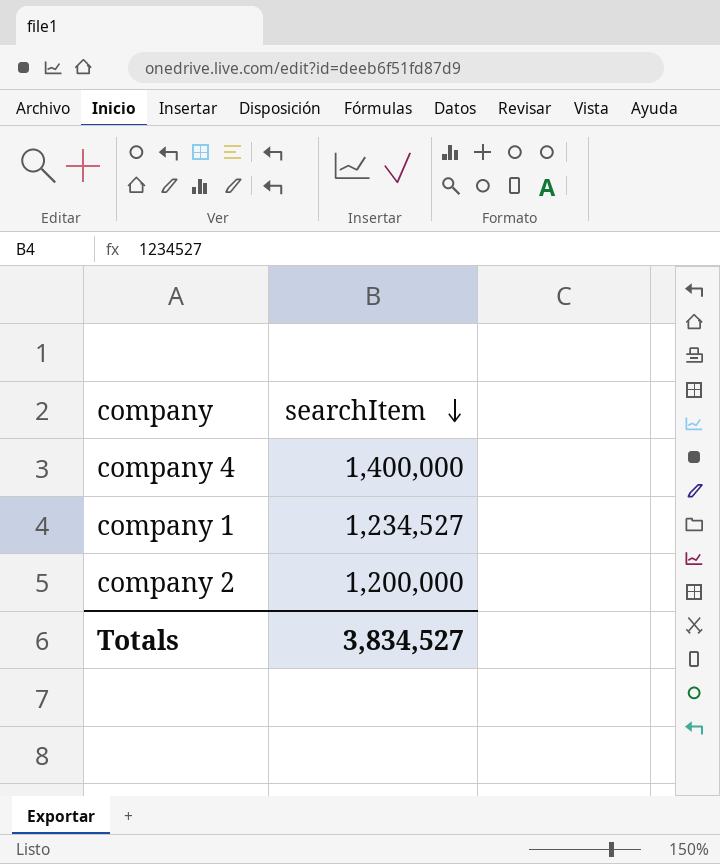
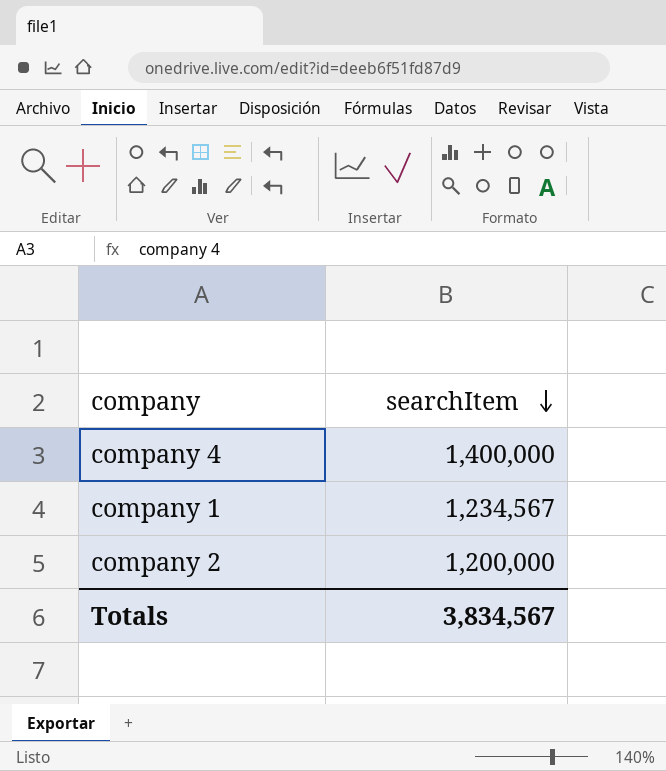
company 1 | searchItem: 1,234,527 -> 1,234,567
Totals | searchItem: 3,834,527 -> 3,834,567

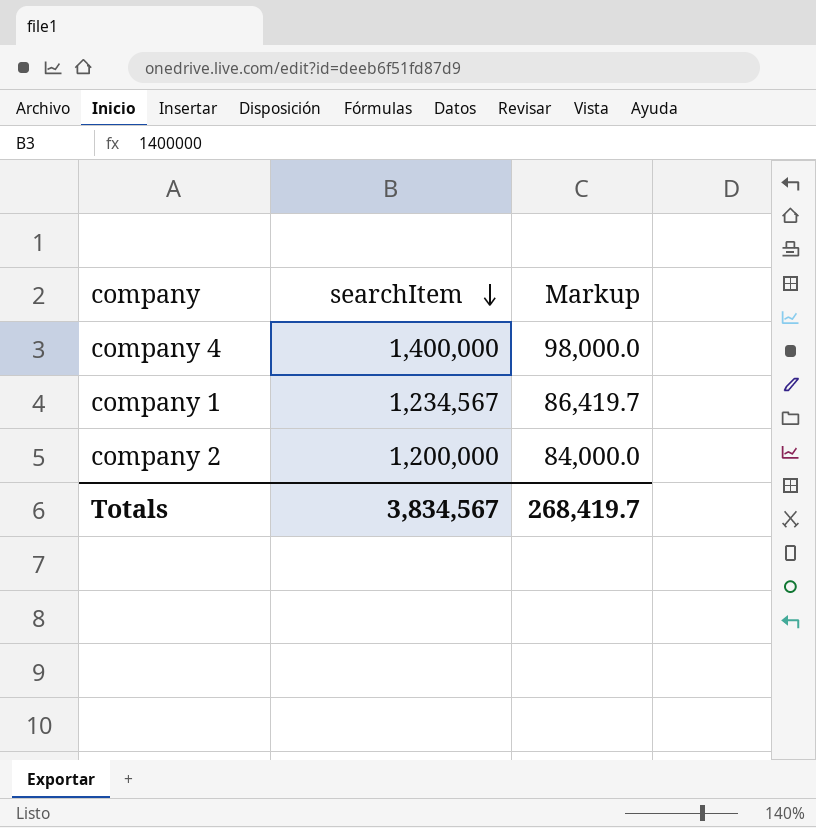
column Markup | formula: none -> [searchItem] * 0.07

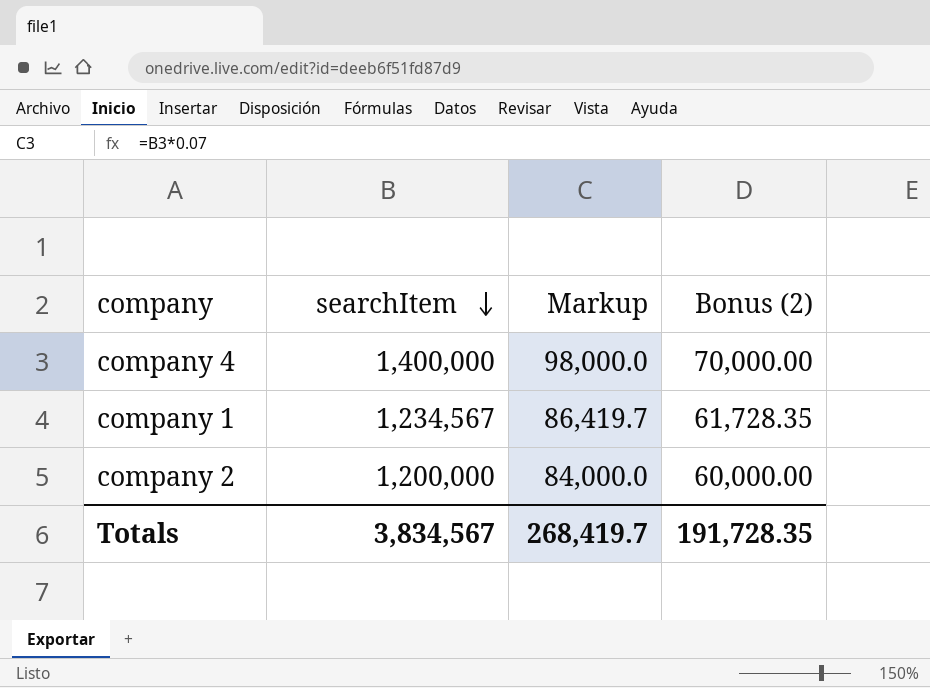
column Bonus (2) | formula: none -> [searchItem] * 0.05

